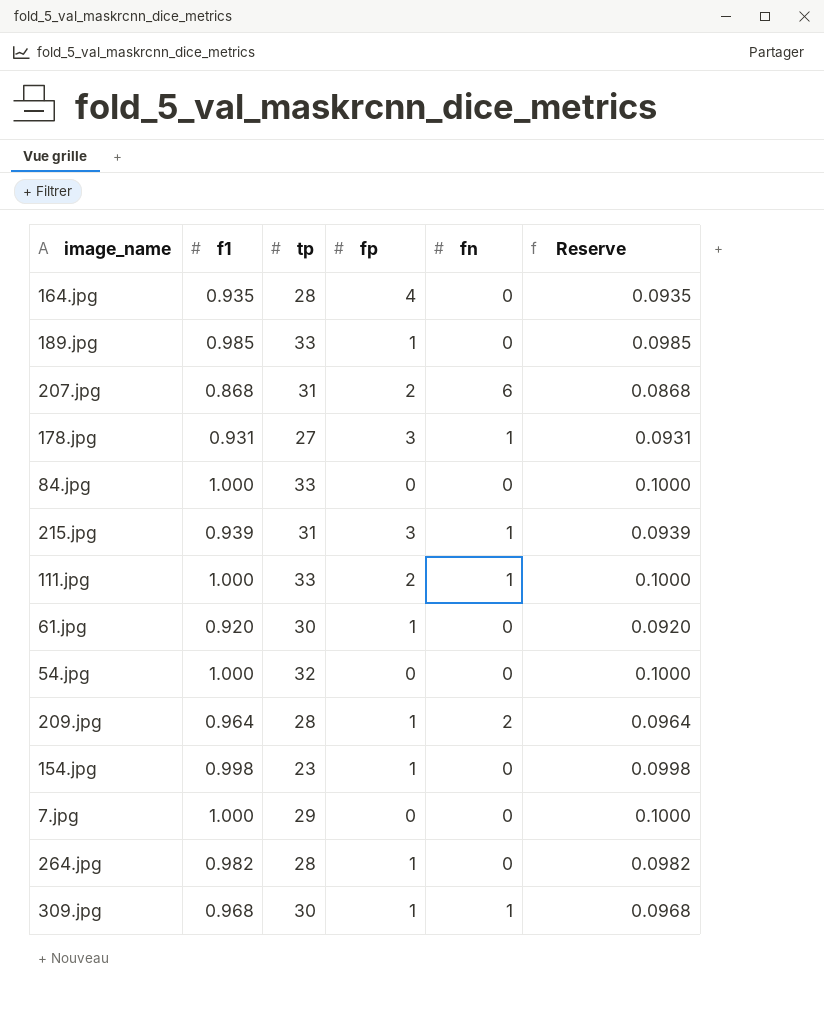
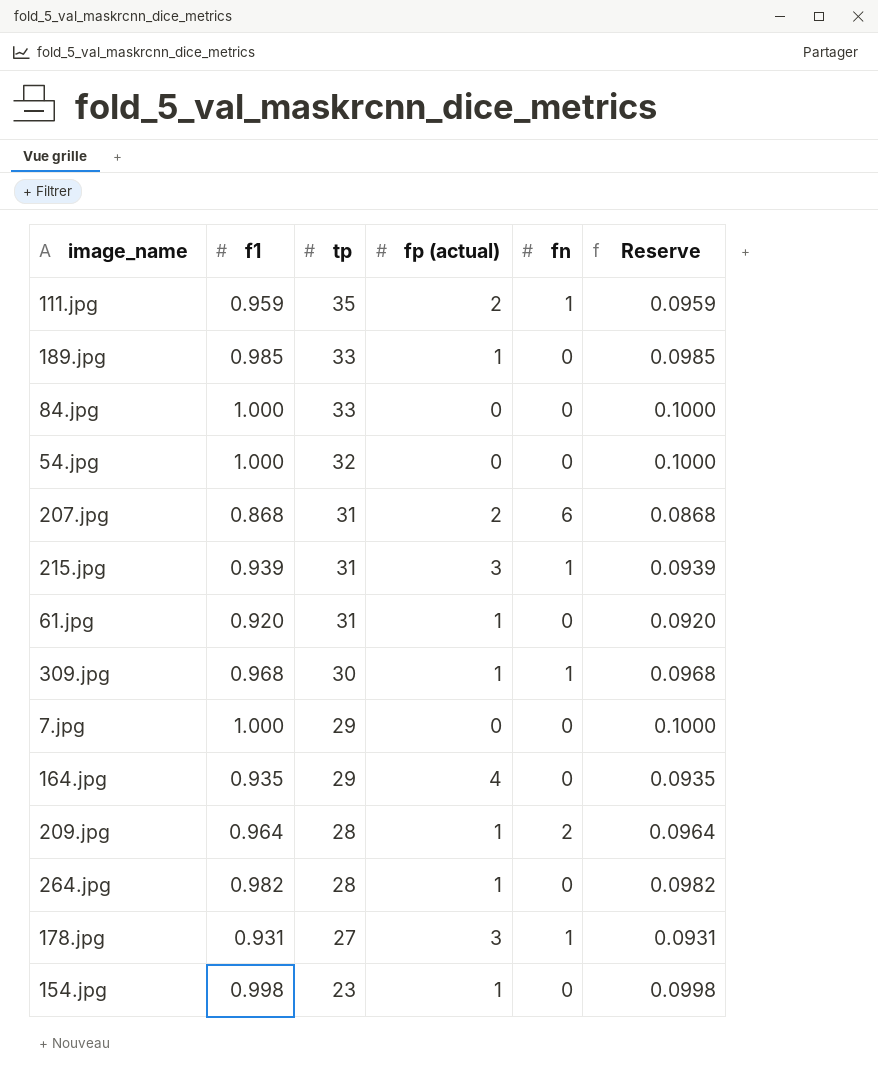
row order: none -> tp descending
column name: fp -> fp (actual)
111.jpg | f1: 1.000 -> 0.959
111.jpg | tp: 33 -> 35
111.jpg | Reserve: 0.1000 -> 0.0959
61.jpg | tp: 30 -> 31
164.jpg | tp: 28 -> 29

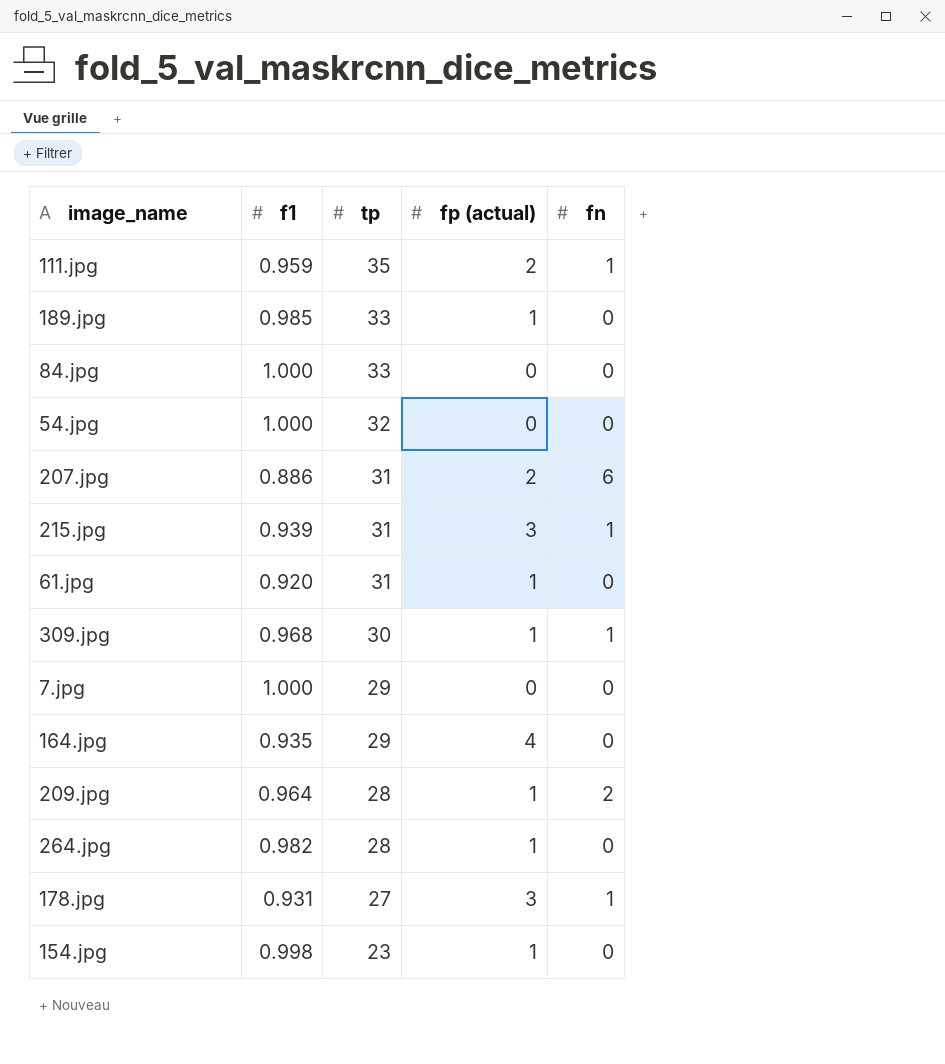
column Reserve | formula: [f1] * 0.1 -> none
207.jpg | f1: 0.868 -> 0.886

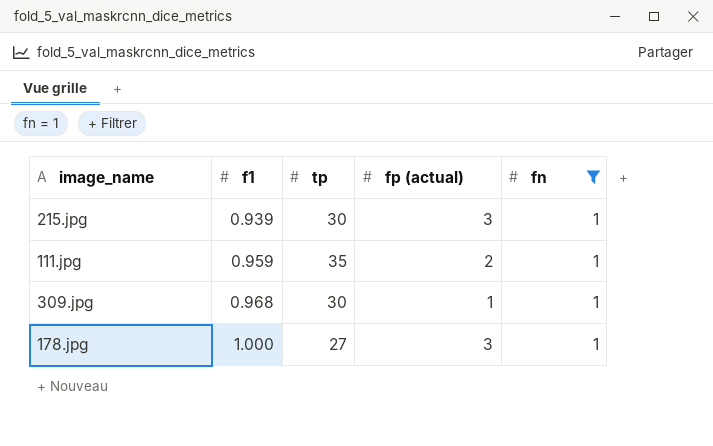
filter: none -> fn = 1
row order: tp descending -> f1 ascending
215.jpg | tp: 31 -> 30
178.jpg | f1: 0.931 -> 1.000

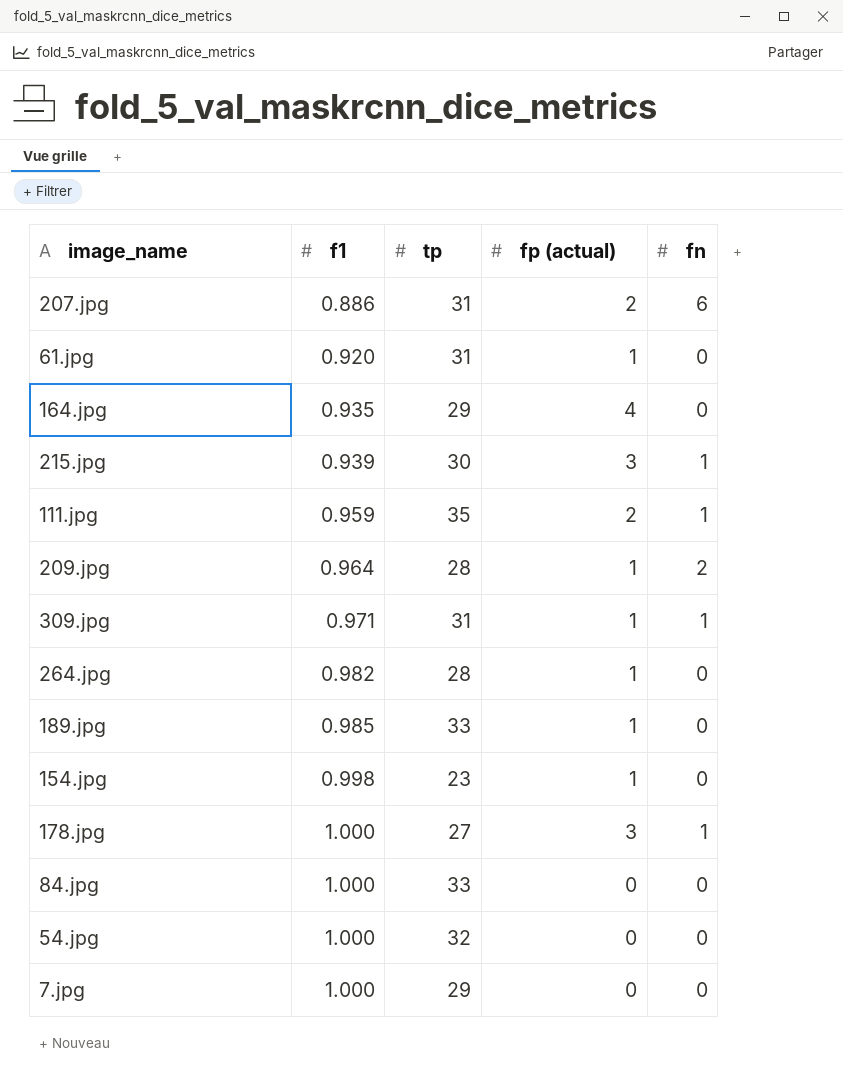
filter: fn = 1 -> none
309.jpg | f1: 0.968 -> 0.971
309.jpg | tp: 30 -> 31

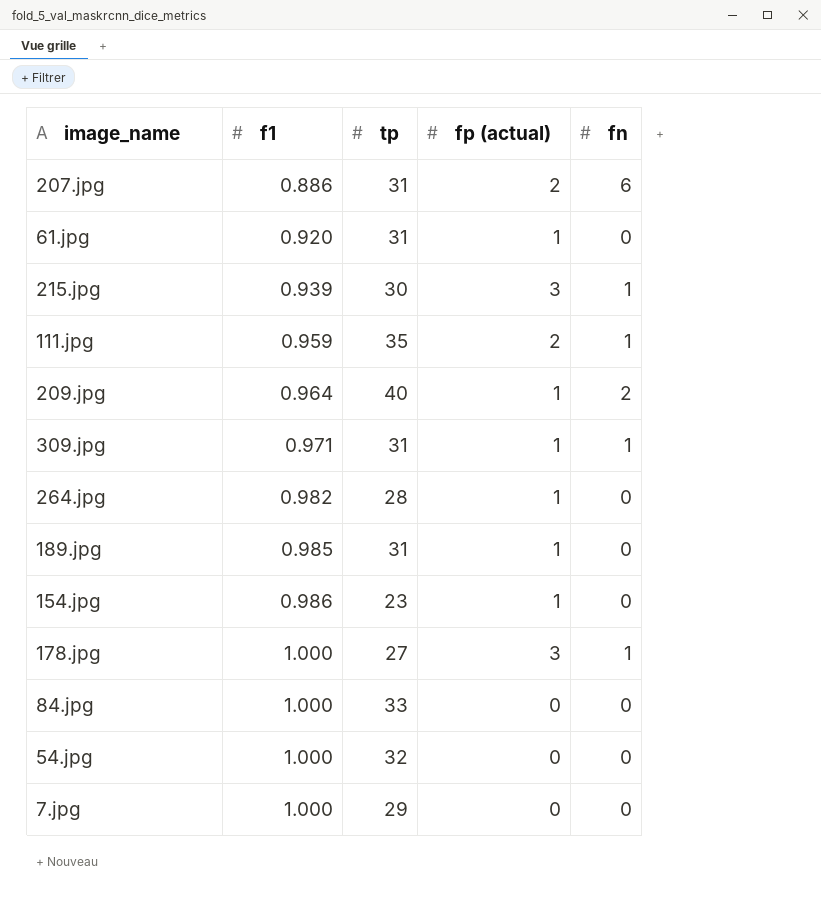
row 164.jpg: 0.935 | 29 | 4 | 0 -> none
209.jpg | tp: 28 -> 40
189.jpg | tp: 33 -> 31
154.jpg | f1: 0.998 -> 0.986

